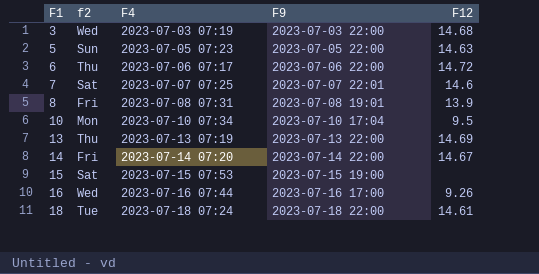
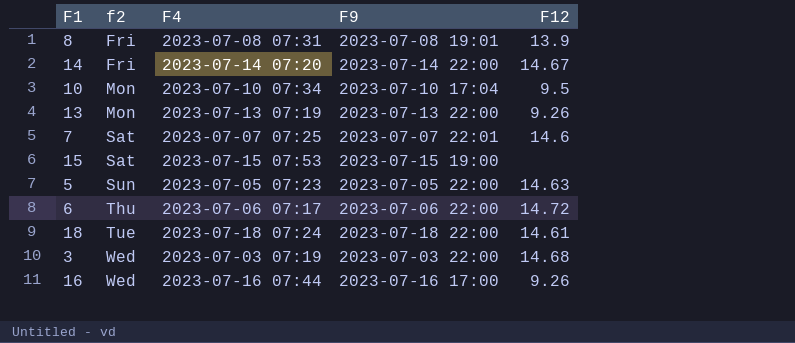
row order: F1 ascending -> f2 ascending
13 | f2: Thu -> Mon
13 | F12: 14.69 -> 9.26

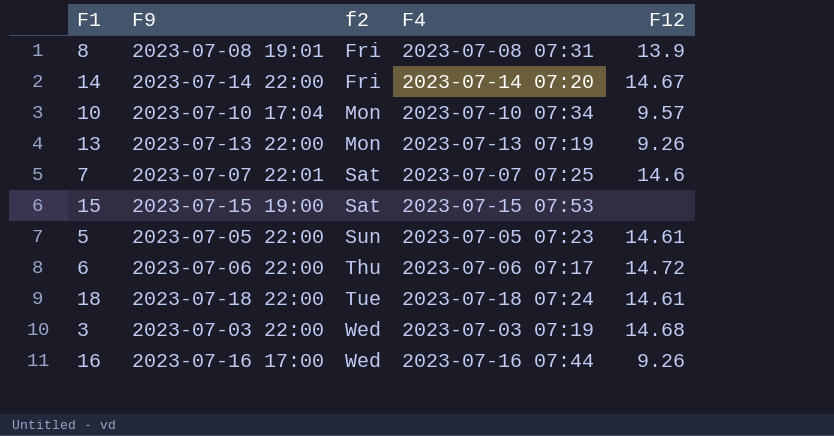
column F9 | position: 4 -> 2
10 | F12: 9.5 -> 9.57
5 | F12: 14.63 -> 14.61

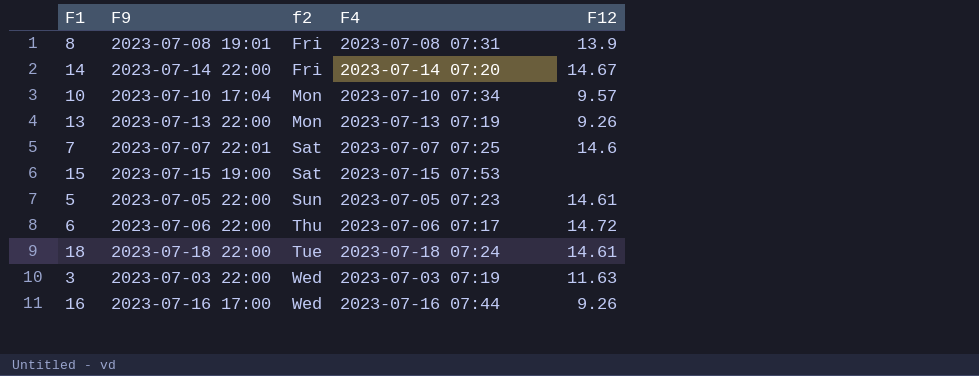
3 | F12: 14.68 -> 11.63

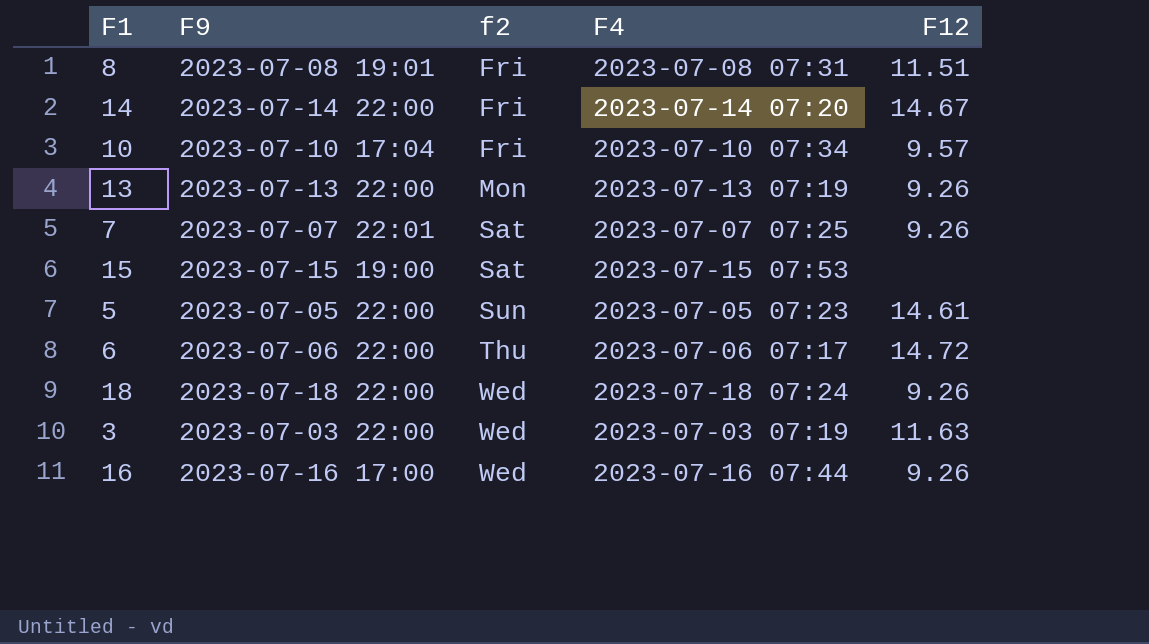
8 | F12: 13.9 -> 11.51
10 | f2: Mon -> Fri
7 | F12: 14.6 -> 9.26
18 | f2: Tue -> Wed
18 | F12: 14.61 -> 9.26

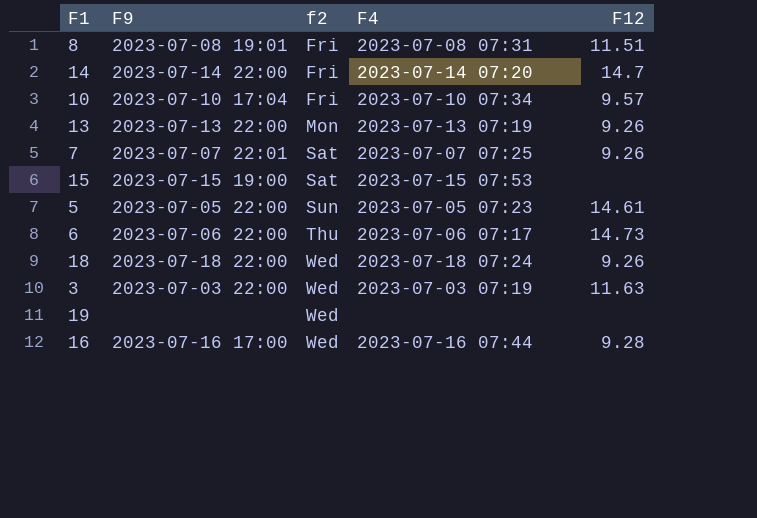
14 | F12: 14.67 -> 14.7
6 | F12: 14.72 -> 14.73
row 19: none -> none | Wed | none | none
16 | F12: 9.26 -> 9.28

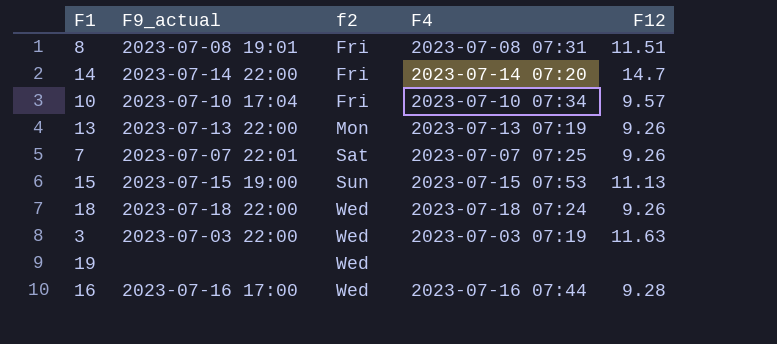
column name: F9 -> F9_actual
row 5: 2023-07-05 22:00 | Sun | 2023-07-05 07:23 | 14.61 -> none
row 6: 2023-07-06 22:00 | Thu | 2023-07-06 07:17 | 14.73 -> none
15 | f2: Sat -> Sun
15 | F12: none -> 11.13

